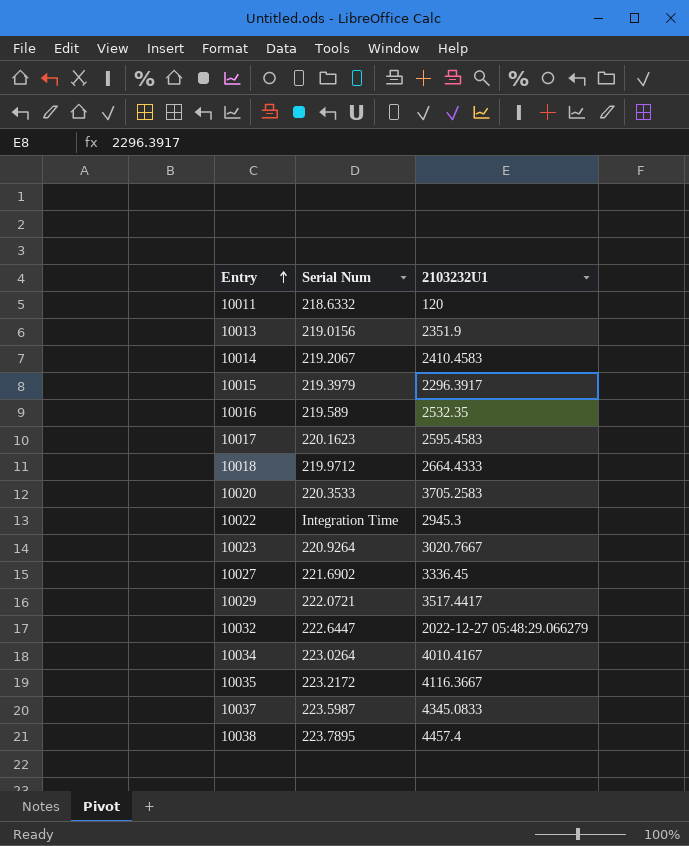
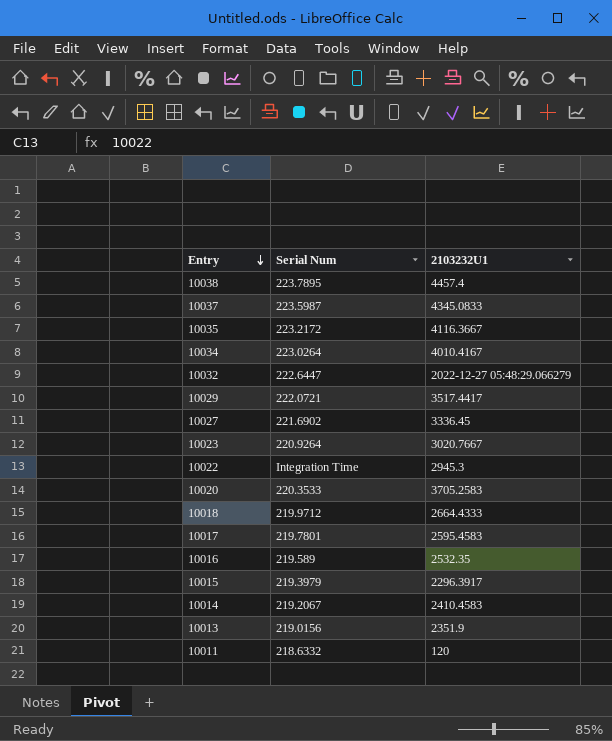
row order: Entry ascending -> Entry descending
10017 | Serial Num: 220.1623 -> 219.7801

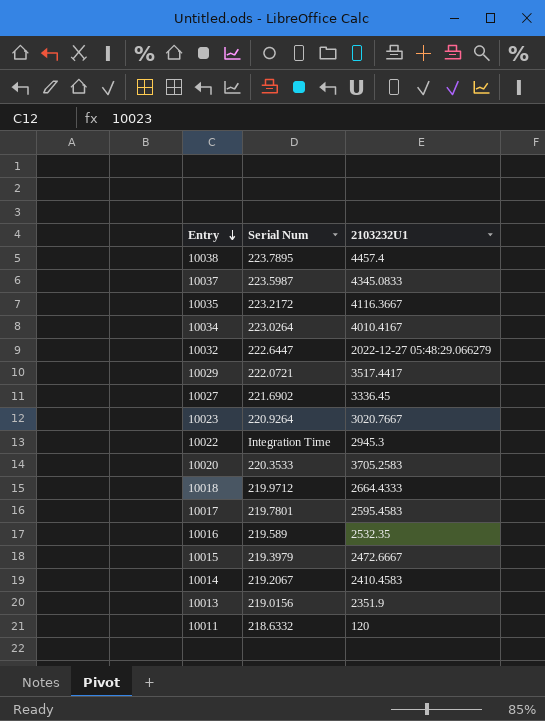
10015 | 2103232U1: 2296.3917 -> 2472.6667

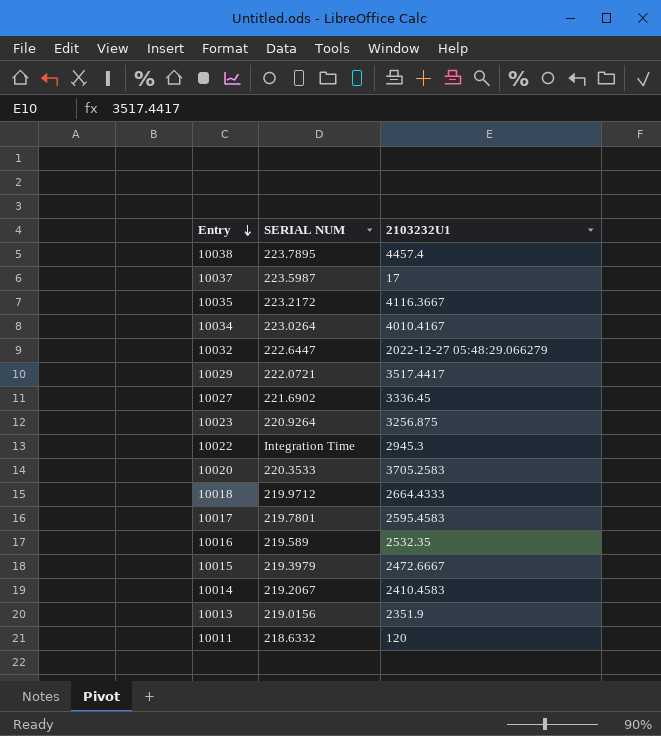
column name: Serial Num -> SERIAL NUM
10037 | 2103232U1: 4345.0833 -> 17
10023 | 2103232U1: 3020.7667 -> 3256.875

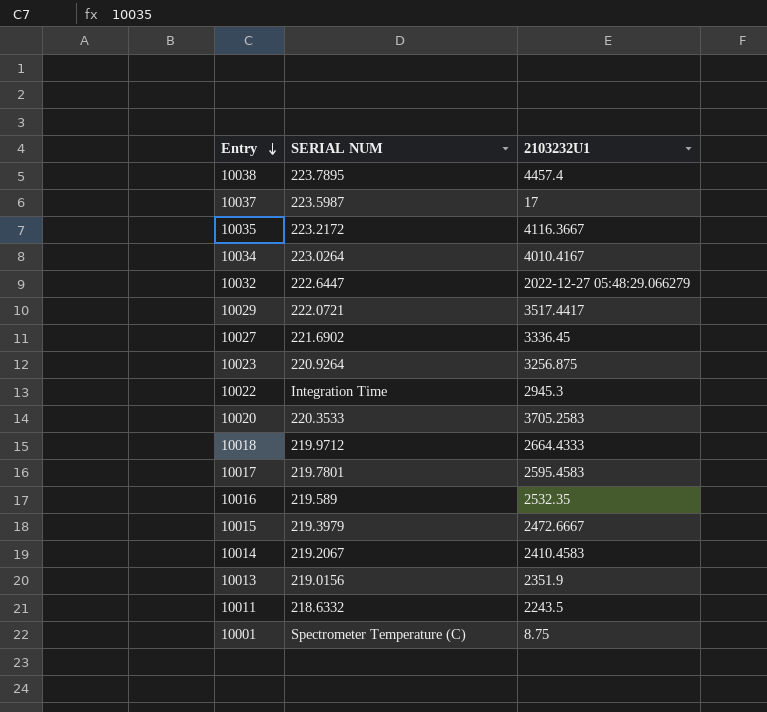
10011 | 2103232U1: 120 -> 2243.5
row 10001: none -> Spectrometer Temperature (C) | 8.75

